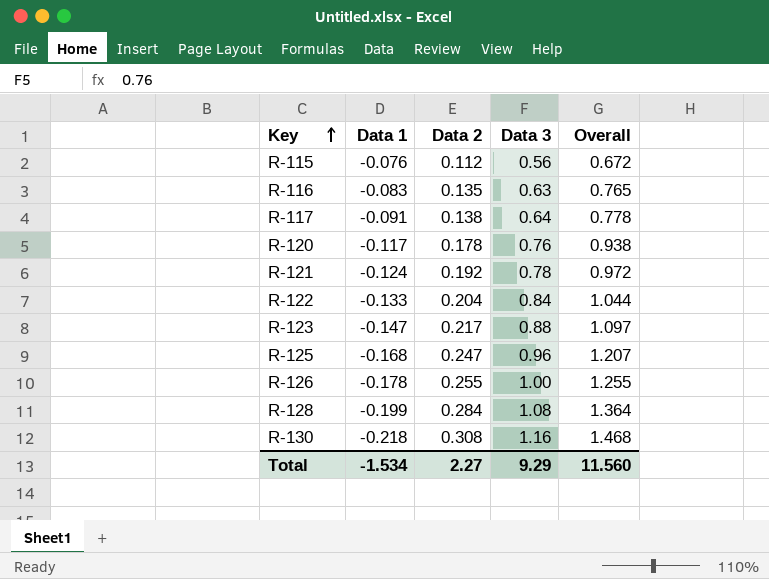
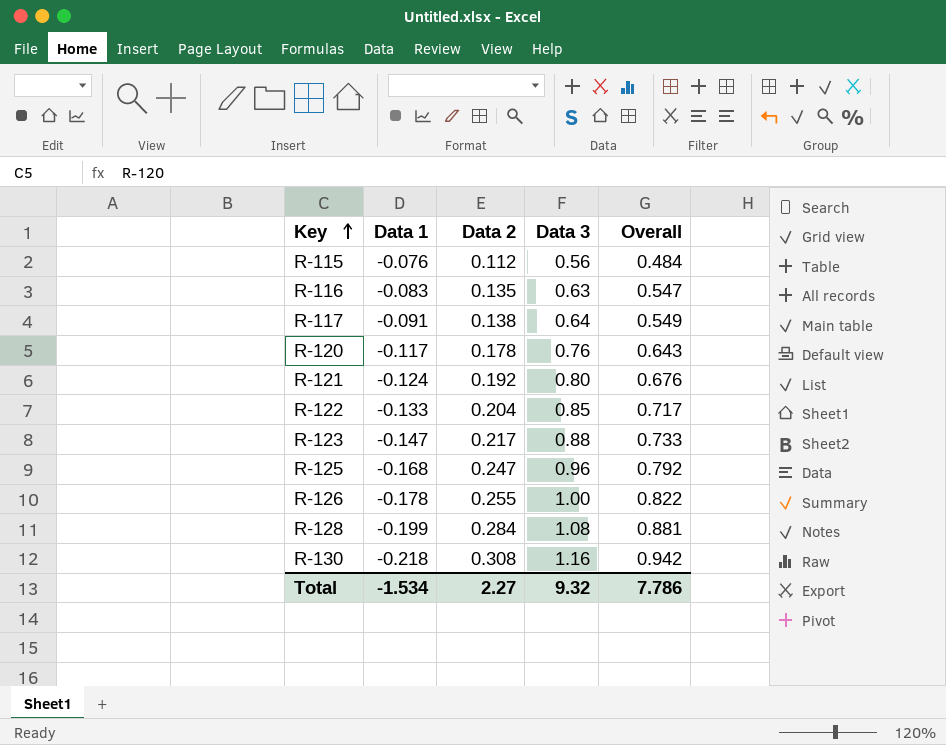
column Overall | formula: [Data 2] + [Data 3] -> [Data 1] + [Data 3]
R-121 | Data 3: 0.78 -> 0.80
R-122 | Data 3: 0.84 -> 0.85
Total | Data 3: 9.29 -> 9.32
Total | Overall: 11.560 -> 7.786

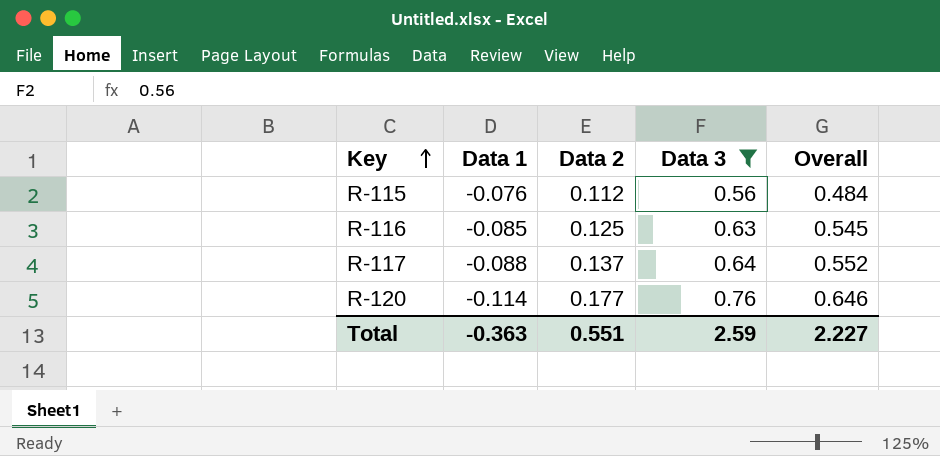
filter: none -> Data 3 <= 0.76
R-116 | Data 1: -0.083 -> -0.085
R-116 | Data 2: 0.135 -> 0.125
R-116 | Overall: 0.547 -> 0.545
R-117 | Data 1: -0.091 -> -0.088
R-117 | Data 2: 0.138 -> 0.137
R-117 | Overall: 0.549 -> 0.552
R-120 | Data 1: -0.117 -> -0.114
R-120 | Data 2: 0.178 -> 0.177
R-120 | Overall: 0.643 -> 0.646
Total | Data 1: -1.534 -> -0.363
Total | Data 2: 2.27 -> 0.551
Total | Data 3: 9.32 -> 2.59
Total | Overall: 7.786 -> 2.227

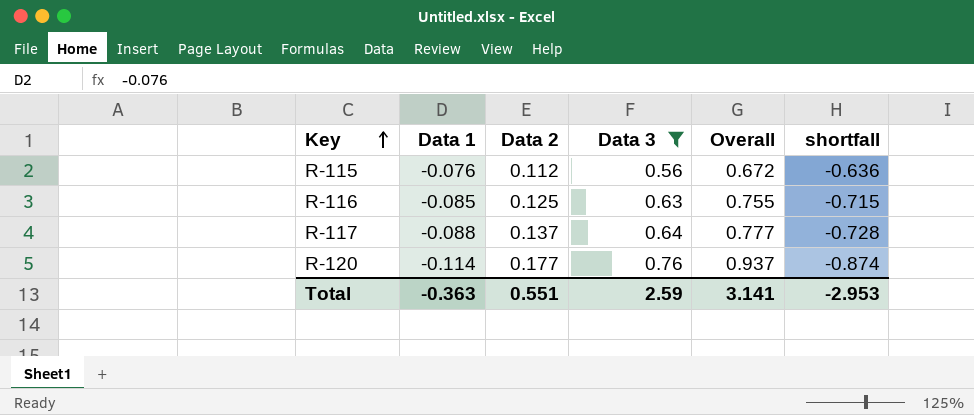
column Overall | formula: [Data 1] + [Data 3] -> [Data 2] + [Data 3]
column shortfall | formula: none -> [Data 1] - [Data 3]
Total | Overall: 2.227 -> 3.141

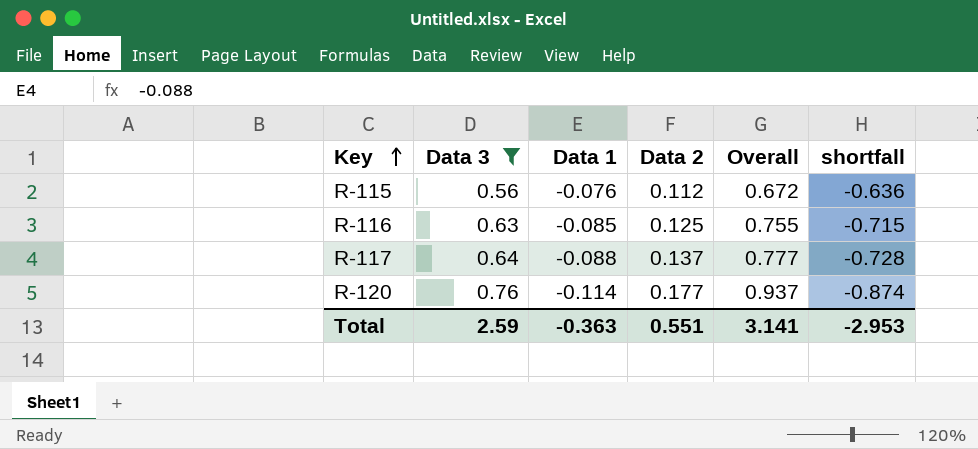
column Data 3 | position: 4 -> 2

